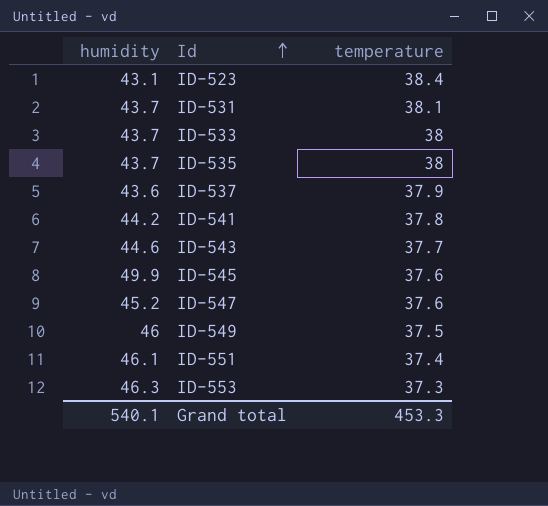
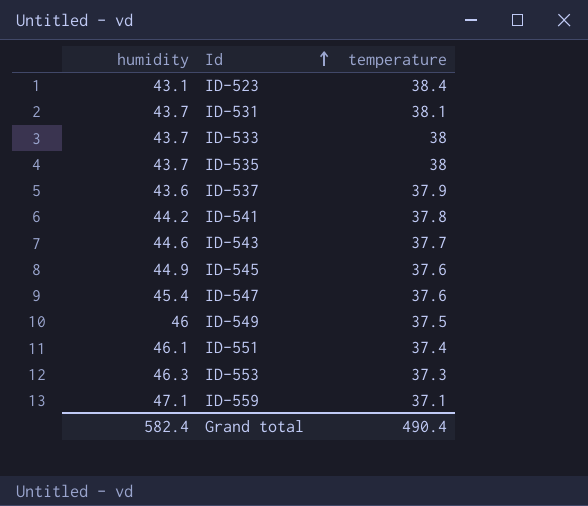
ID-545 | humidity: 49.9 -> 44.9
ID-547 | humidity: 45.2 -> 45.4
row ID-559: none -> 47.1 | 37.1
Grand total | humidity: 540.1 -> 582.4
Grand total | temperature: 453.3 -> 490.4

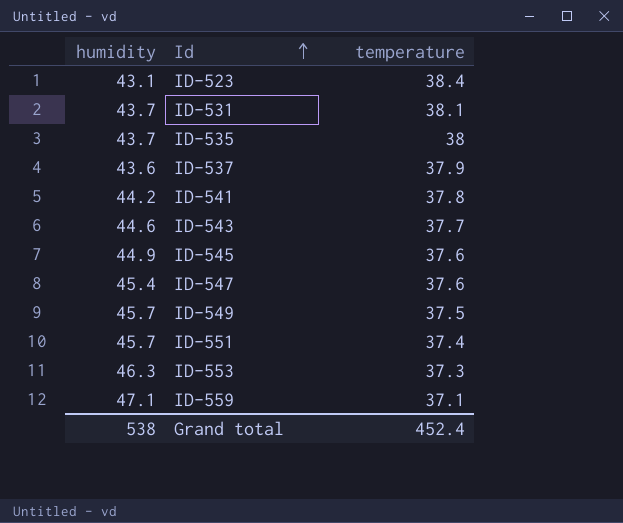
row ID-533: 43.7 | 38 -> none
ID-549 | humidity: 46 -> 45.7
ID-551 | humidity: 46.1 -> 45.7
Grand total | humidity: 582.4 -> 538
Grand total | temperature: 490.4 -> 452.4

